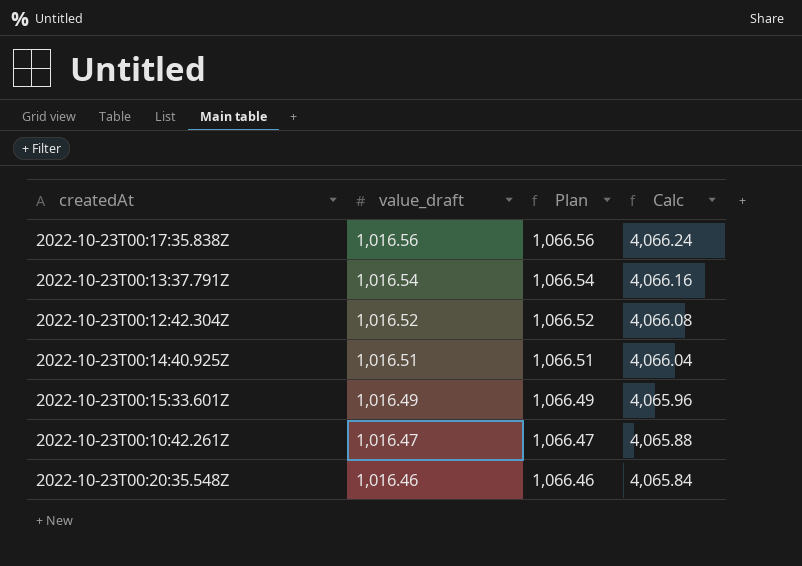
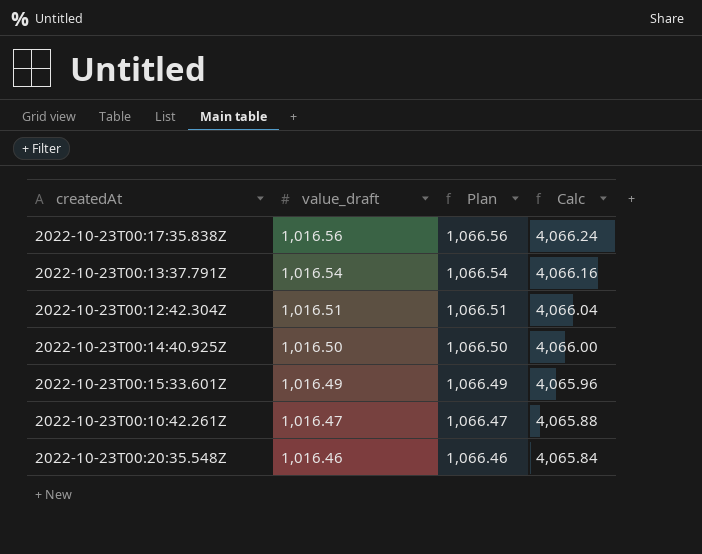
2022-10-23T00:12:42.304Z | value_draft: 1,016.52 -> 1,016.51
2022-10-23T00:12:42.304Z | Plan: 1,066.52 -> 1,066.51
2022-10-23T00:12:42.304Z | Calc: 4,066.08 -> 4,066.04
2022-10-23T00:14:40.925Z | value_draft: 1,016.51 -> 1,016.50
2022-10-23T00:14:40.925Z | Plan: 1,066.51 -> 1,066.50
2022-10-23T00:14:40.925Z | Calc: 4,066.04 -> 4,066.00

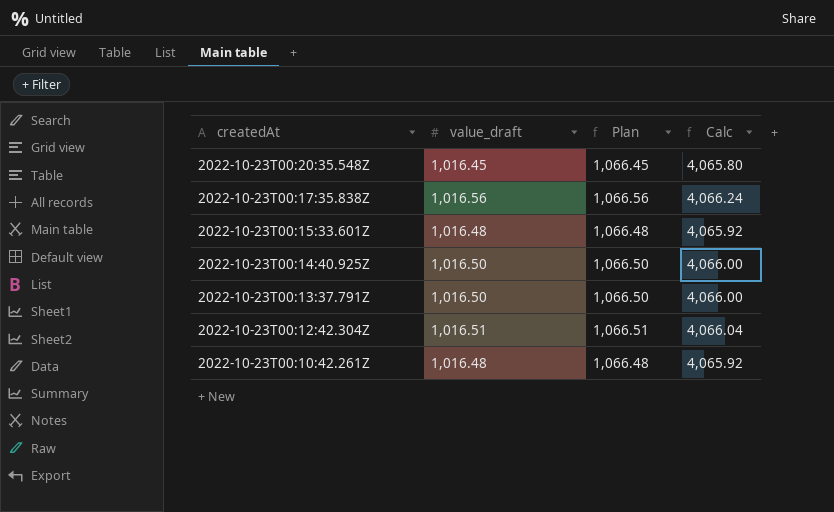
row order: value_draft descending -> createdAt descending
2022-10-23T00:20:35.548Z | value_draft: 1,016.46 -> 1,016.45
2022-10-23T00:20:35.548Z | Plan: 1,066.46 -> 1,066.45
2022-10-23T00:20:35.548Z | Calc: 4,065.84 -> 4,065.80
2022-10-23T00:15:33.601Z | value_draft: 1,016.49 -> 1,016.48
2022-10-23T00:15:33.601Z | Plan: 1,066.49 -> 1,066.48
2022-10-23T00:15:33.601Z | Calc: 4,065.96 -> 4,065.92
2022-10-23T00:13:37.791Z | value_draft: 1,016.54 -> 1,016.50
2022-10-23T00:13:37.791Z | Plan: 1,066.54 -> 1,066.50
2022-10-23T00:13:37.791Z | Calc: 4,066.16 -> 4,066.00
2022-10-23T00:10:42.261Z | value_draft: 1,016.47 -> 1,016.48
2022-10-23T00:10:42.261Z | Plan: 1,066.47 -> 1,066.48
2022-10-23T00:10:42.261Z | Calc: 4,065.88 -> 4,065.92

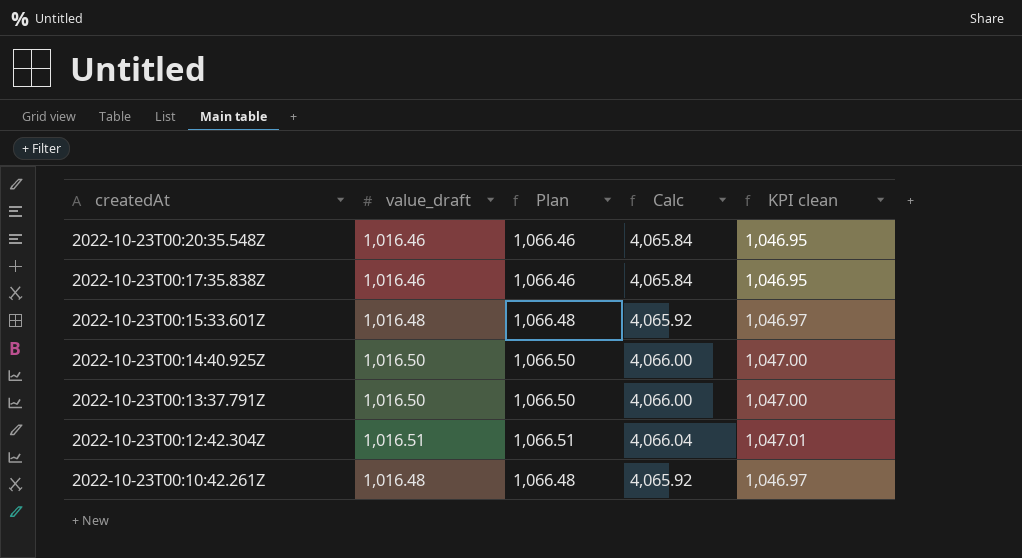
column KPI clean | formula: none -> [value_draft] * 1.03
2022-10-23T00:20:35.548Z | value_draft: 1,016.45 -> 1,016.46
2022-10-23T00:20:35.548Z | Plan: 1,066.45 -> 1,066.46
2022-10-23T00:20:35.548Z | Calc: 4,065.80 -> 4,065.84
2022-10-23T00:17:35.838Z | value_draft: 1,016.56 -> 1,016.46
2022-10-23T00:17:35.838Z | Plan: 1,066.56 -> 1,066.46
2022-10-23T00:17:35.838Z | Calc: 4,066.24 -> 4,065.84

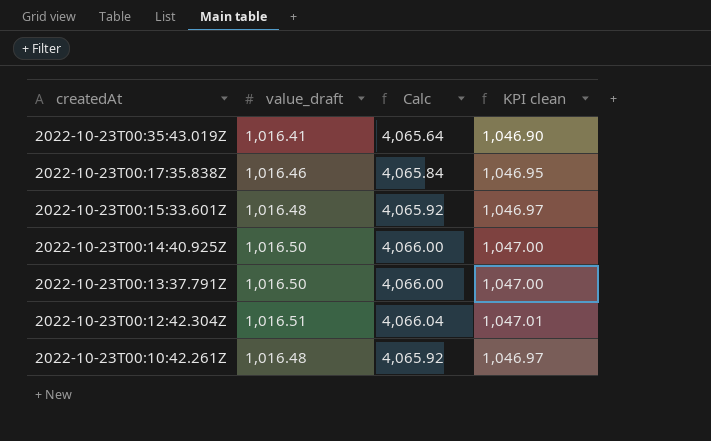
column Plan | formula: [value_draft] + 50 -> none
row 2022-10-23T00:20:35.548Z: 1,016.46 | 1,066.46 | 4,065.84 | 1,046.95 -> none
row 2022-10-23T00:35:43.019Z: none -> 1,016.41 | 4,065.64 | 1,046.90

